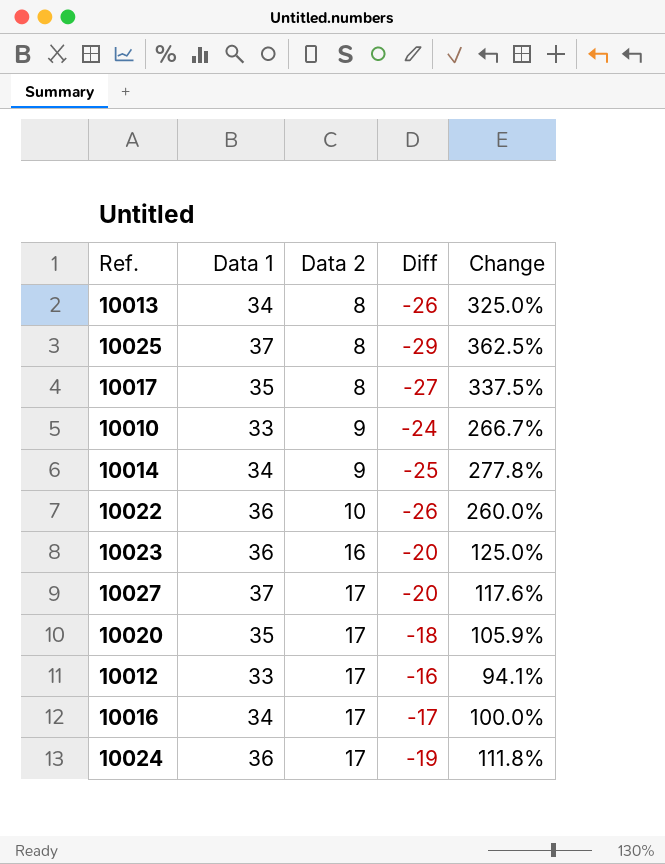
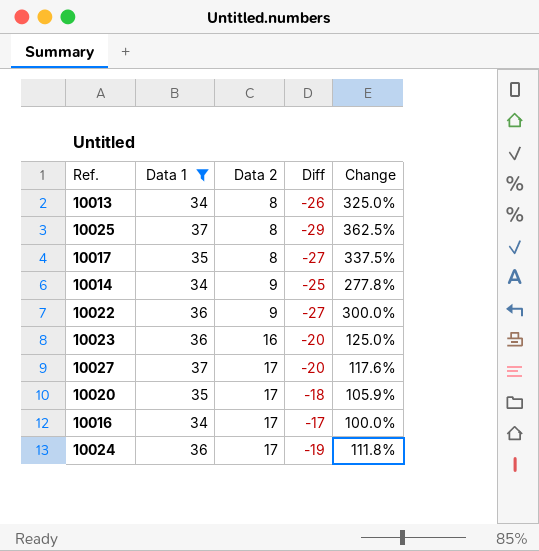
filter: none -> Data 1 != 33
10022 | Data 2: 10 -> 9
10022 | Diff: -26 -> -27
10022 | Change: 260.0% -> 300.0%

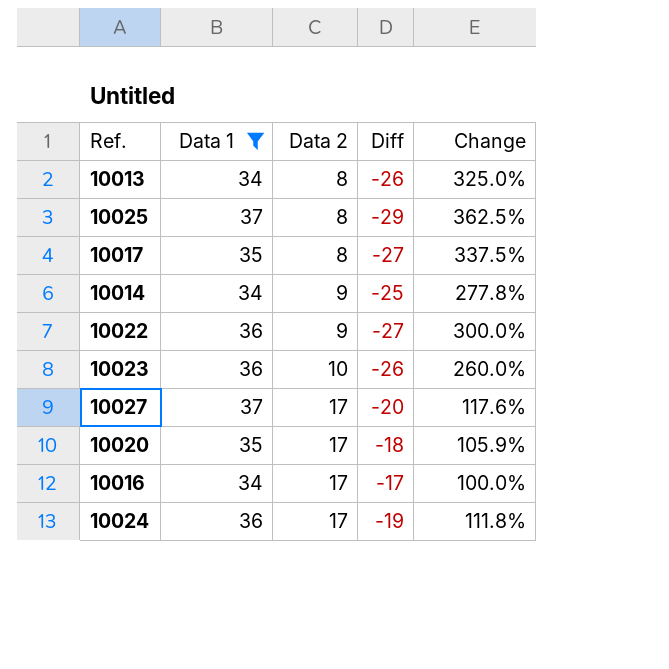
10023 | Data 2: 16 -> 10
10023 | Diff: -20 -> -26
10023 | Change: 125.0% -> 260.0%

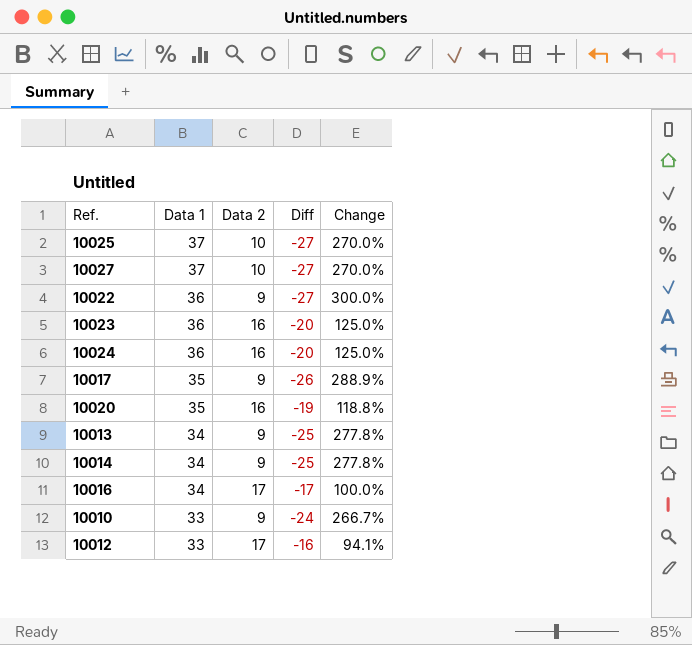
filter: Data 1 != 33 -> none
row order: Data 2 ascending -> Data 1 descending
10025 | Data 2: 8 -> 10
10025 | Diff: -29 -> -27
10025 | Change: 362.5% -> 270.0%
10027 | Data 2: 17 -> 10
10027 | Diff: -20 -> -27
10027 | Change: 117.6% -> 270.0%
10023 | Data 2: 10 -> 16
10023 | Diff: -26 -> -20
10023 | Change: 260.0% -> 125.0%
10024 | Data 2: 17 -> 16
10024 | Diff: -19 -> -20
10024 | Change: 111.8% -> 125.0%
10017 | Data 2: 8 -> 9
10017 | Diff: -27 -> -26
10017 | Change: 337.5% -> 288.9%
10020 | Data 2: 17 -> 16
10020 | Diff: -18 -> -19
10020 | Change: 105.9% -> 118.8%
10013 | Data 2: 8 -> 9
10013 | Diff: -26 -> -25
10013 | Change: 325.0% -> 277.8%

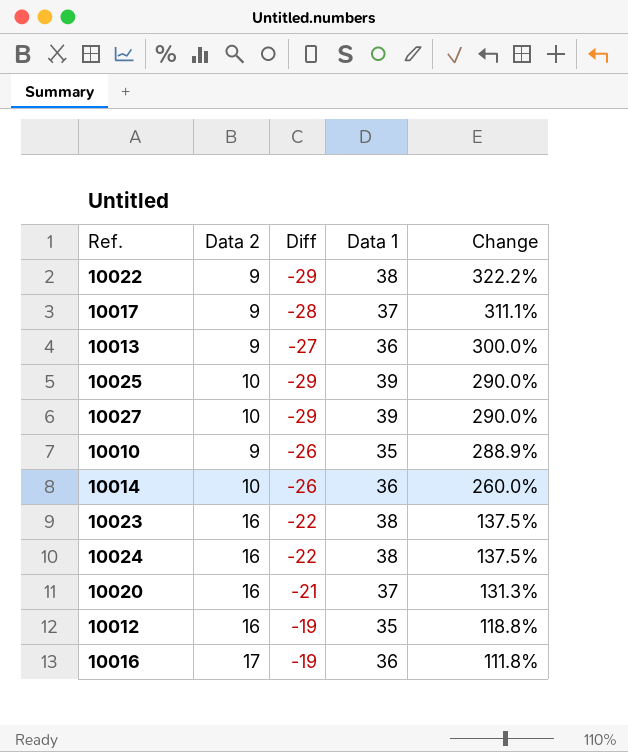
row order: Data 1 descending -> Change descending
column Data 1 | position: 2 -> 4
10022 | Diff: -27 -> -29
10022 | Data 1: 36 -> 38
10022 | Change: 300.0% -> 322.2%
10017 | Diff: -26 -> -28
10017 | Data 1: 35 -> 37
10017 | Change: 288.9% -> 311.1%
10013 | Diff: -25 -> -27
10013 | Data 1: 34 -> 36
10013 | Change: 277.8% -> 300.0%
10025 | Diff: -27 -> -29
10025 | Data 1: 37 -> 39
10025 | Change: 270.0% -> 290.0%
10027 | Diff: -27 -> -29
10027 | Data 1: 37 -> 39
10027 | Change: 270.0% -> 290.0%
10010 | Diff: -24 -> -26
10010 | Data 1: 33 -> 35
10010 | Change: 266.7% -> 288.9%
10014 | Data 2: 9 -> 10
10014 | Diff: -25 -> -26
10014 | Data 1: 34 -> 36
10014 | Change: 277.8% -> 260.0%
10023 | Diff: -20 -> -22
10023 | Data 1: 36 -> 38
10023 | Change: 125.0% -> 137.5%
10024 | Diff: -20 -> -22
10024 | Data 1: 36 -> 38
10024 | Change: 125.0% -> 137.5%
10020 | Diff: -19 -> -21
10020 | Data 1: 35 -> 37
10020 | Change: 118.8% -> 131.3%
10012 | Data 2: 17 -> 16
10012 | Diff: -16 -> -19
10012 | Data 1: 33 -> 35
10012 | Change: 94.1% -> 118.8%
10016 | Diff: -17 -> -19
10016 | Data 1: 34 -> 36
10016 | Change: 100.0% -> 111.8%

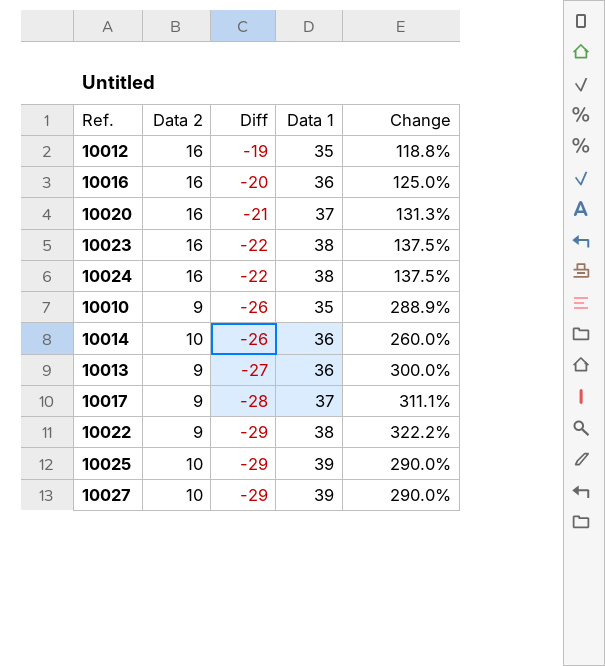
row order: Change descending -> Diff descending
10016 | Data 2: 17 -> 16
10016 | Diff: -19 -> -20
10016 | Change: 111.8% -> 125.0%

